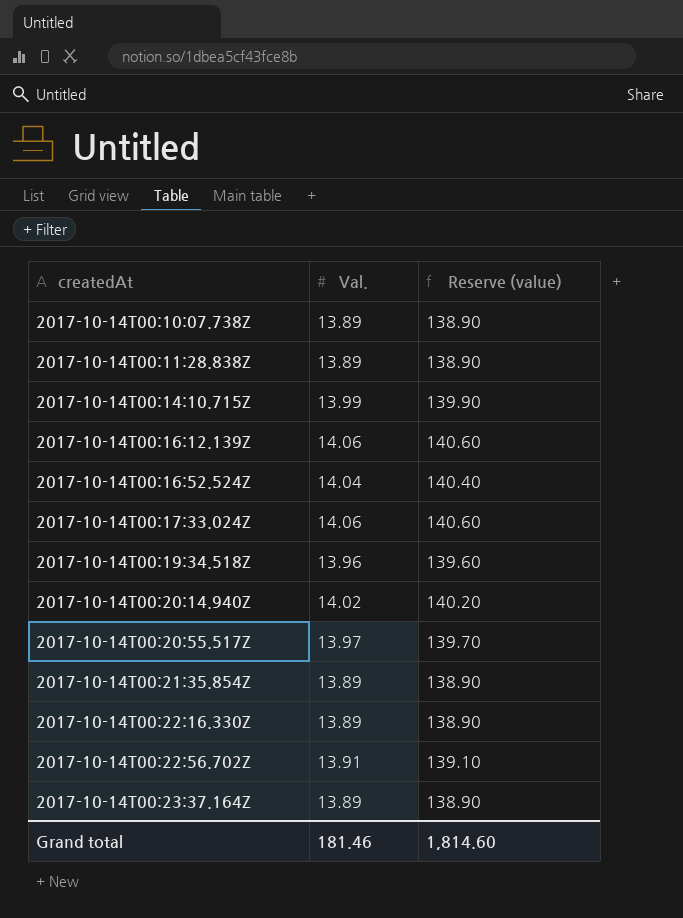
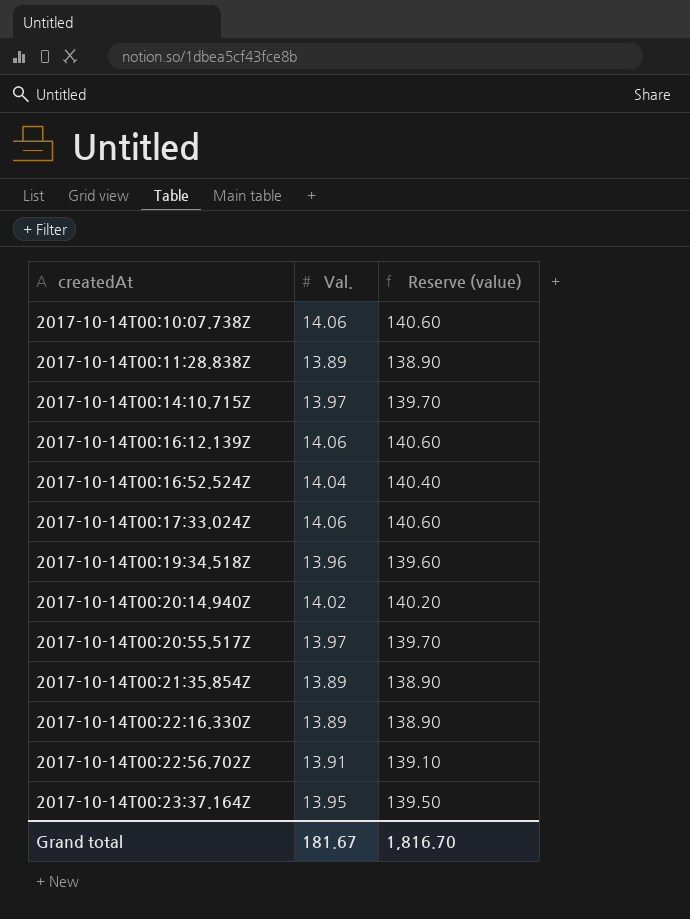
2017-10-14T00:10:07.738Z | Val.: 13.89 -> 14.06
2017-10-14T00:10:07.738Z | Reserve (value): 138.90 -> 140.60
2017-10-14T00:14:10.715Z | Val.: 13.99 -> 13.97
2017-10-14T00:14:10.715Z | Reserve (value): 139.90 -> 139.70
2017-10-14T00:23:37.164Z | Val.: 13.89 -> 13.95
2017-10-14T00:23:37.164Z | Reserve (value): 138.90 -> 139.50
Grand total | Val.: 181.46 -> 181.67
Grand total | Reserve (value): 1,814.60 -> 1,816.70

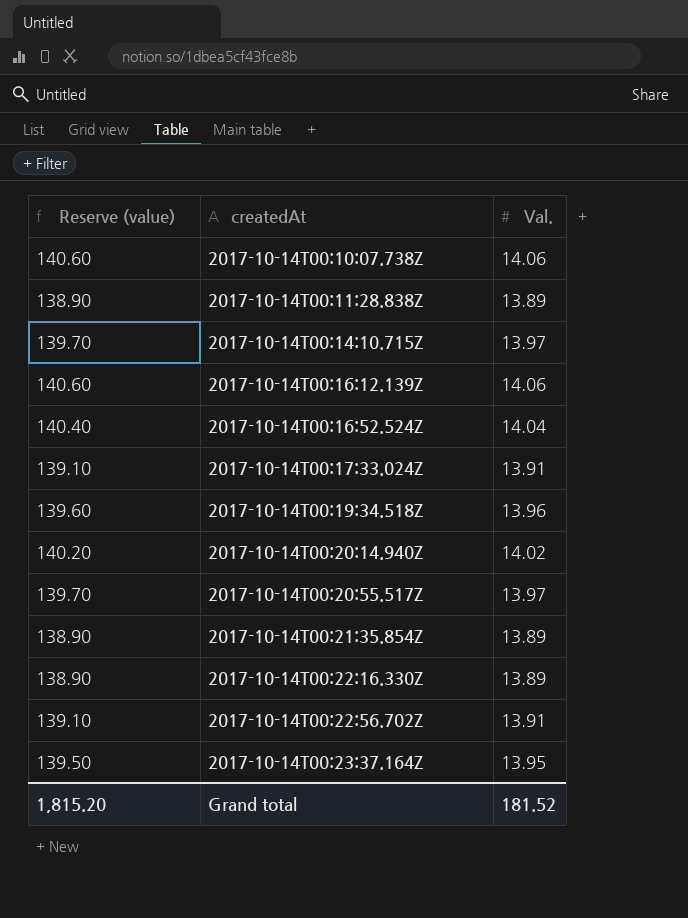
column Reserve (value) | position: 3 -> 1
2017-10-14T00:17:33.024Z | Reserve (value): 140.60 -> 139.10
2017-10-14T00:17:33.024Z | Val.: 14.06 -> 13.91
Grand total | Reserve (value): 1,816.70 -> 1,815.20
Grand total | Val.: 181.67 -> 181.52

